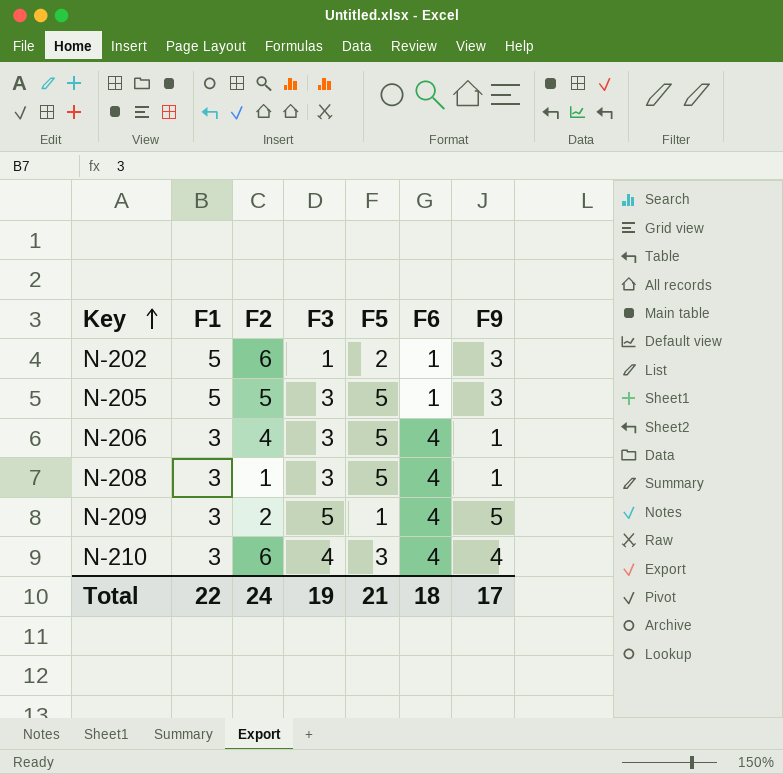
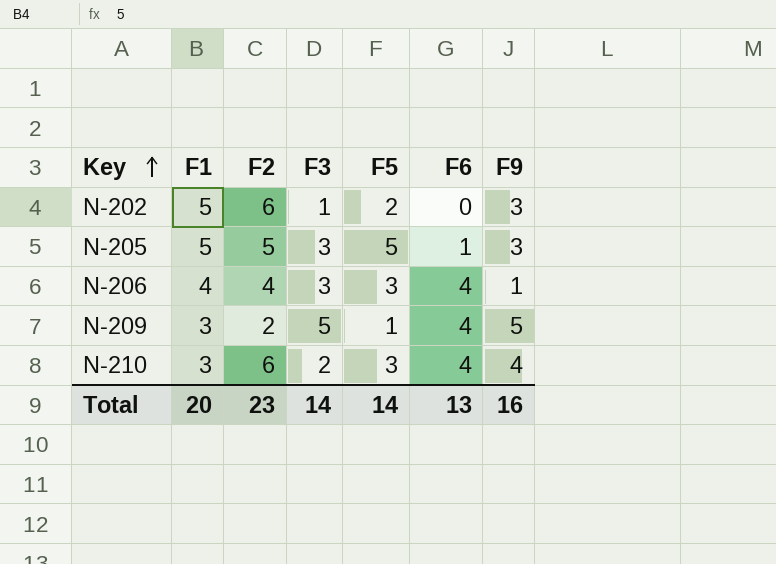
row N-208: 3 | 1 | 3 | 5 | 4 | 1 -> none
N-202 | F6: 1 -> 0
N-206 | F1: 3 -> 4
N-206 | F5: 5 -> 3
N-210 | F3: 4 -> 2
Total | F1: 22 -> 20
Total | F2: 24 -> 23
Total | F3: 19 -> 14
Total | F5: 21 -> 14
Total | F6: 18 -> 13
Total | F9: 17 -> 16

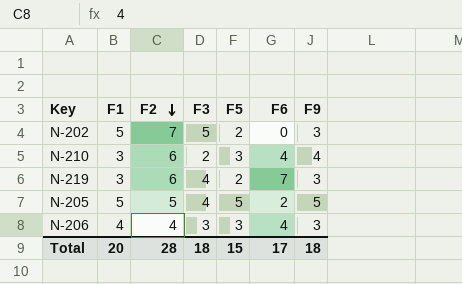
row order: Key ascending -> F2 descending
row N-209: 3 | 2 | 5 | 1 | 4 | 5 -> none
N-202 | F2: 6 -> 7
N-202 | F3: 1 -> 5
row N-219: none -> 3 | 6 | 4 | 2 | 7 | 3
N-205 | F3: 3 -> 4
N-205 | F6: 1 -> 2
N-205 | F9: 3 -> 5
N-206 | F9: 1 -> 3
Total | F2: 23 -> 28
Total | F3: 14 -> 18
Total | F5: 14 -> 15
Total | F6: 13 -> 17
Total | F9: 16 -> 18

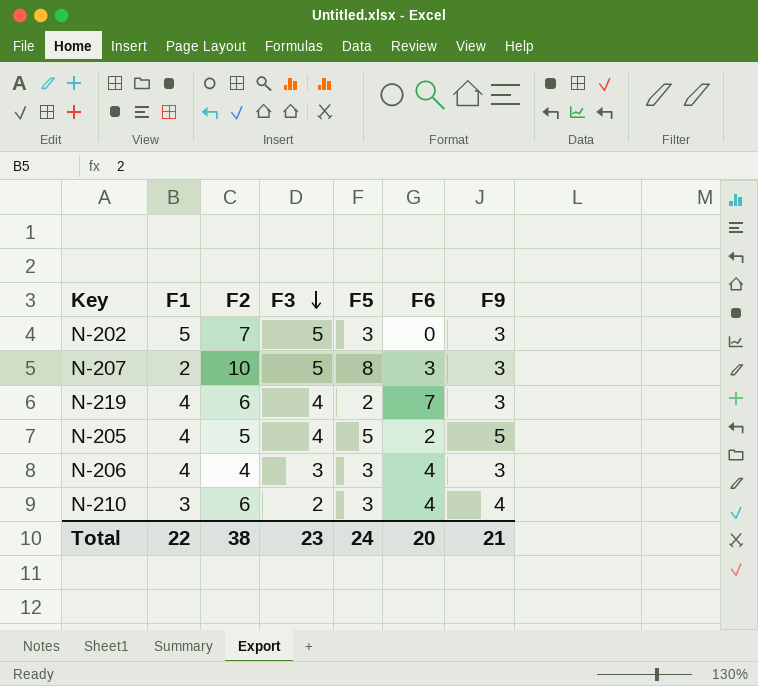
row order: F2 descending -> F3 descending
N-202 | F5: 2 -> 3
row N-207: none -> 2 | 10 | 5 | 8 | 3 | 3
N-219 | F1: 3 -> 4
N-205 | F1: 5 -> 4
Total | F1: 20 -> 22
Total | F2: 28 -> 38
Total | F3: 18 -> 23
Total | F5: 15 -> 24
Total | F6: 17 -> 20
Total | F9: 18 -> 21

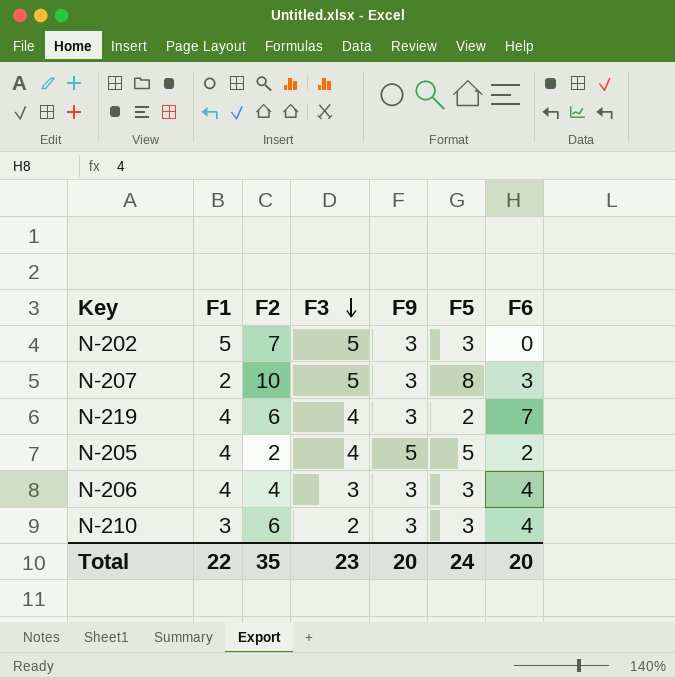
column F9 | position: 7 -> 5
N-205 | F2: 5 -> 2
N-210 | F9: 4 -> 3
Total | F2: 38 -> 35
Total | F9: 21 -> 20

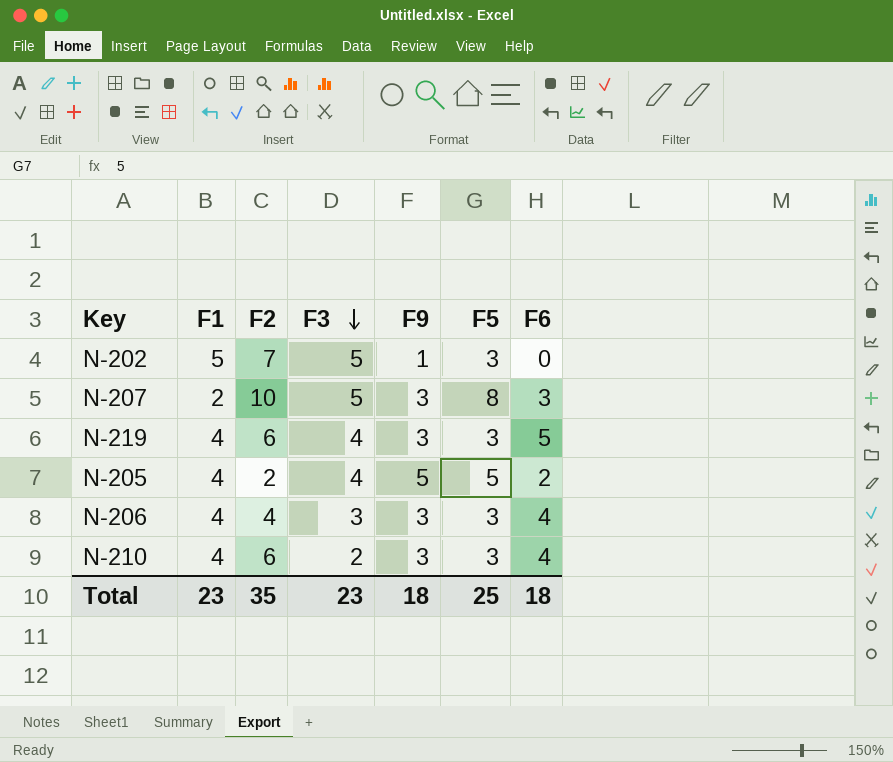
N-202 | F9: 3 -> 1
N-219 | F5: 2 -> 3
N-219 | F6: 7 -> 5
N-210 | F1: 3 -> 4
Total | F1: 22 -> 23
Total | F9: 20 -> 18
Total | F5: 24 -> 25
Total | F6: 20 -> 18

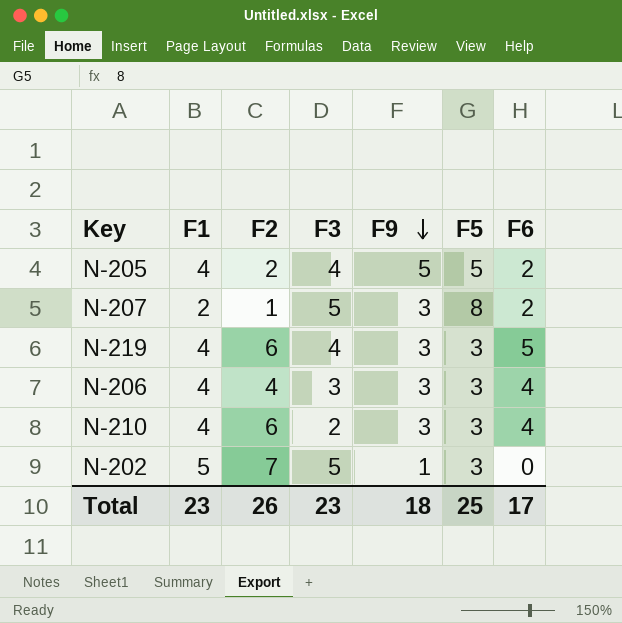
row order: F3 descending -> F9 descending
N-207 | F2: 10 -> 1
N-207 | F6: 3 -> 2
Total | F2: 35 -> 26
Total | F6: 18 -> 17

